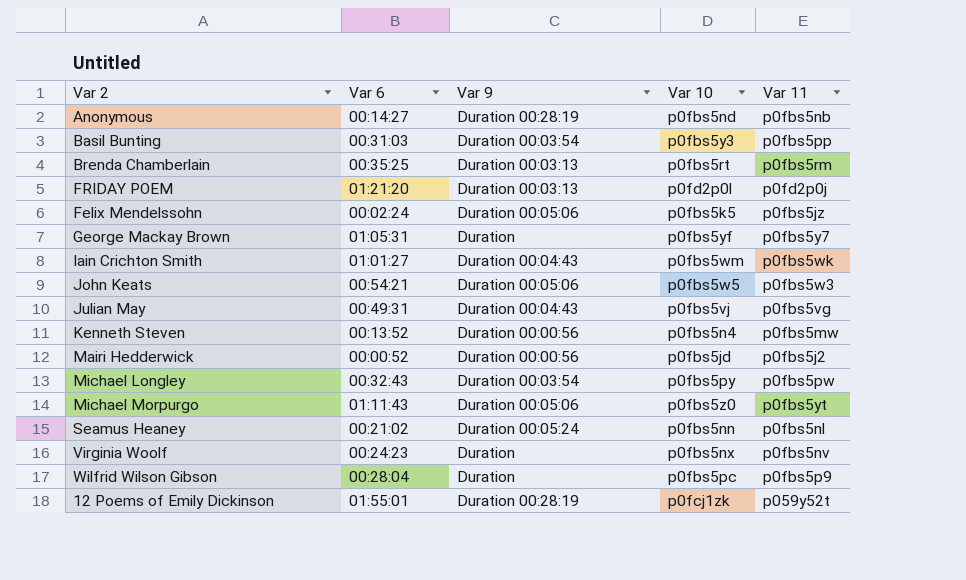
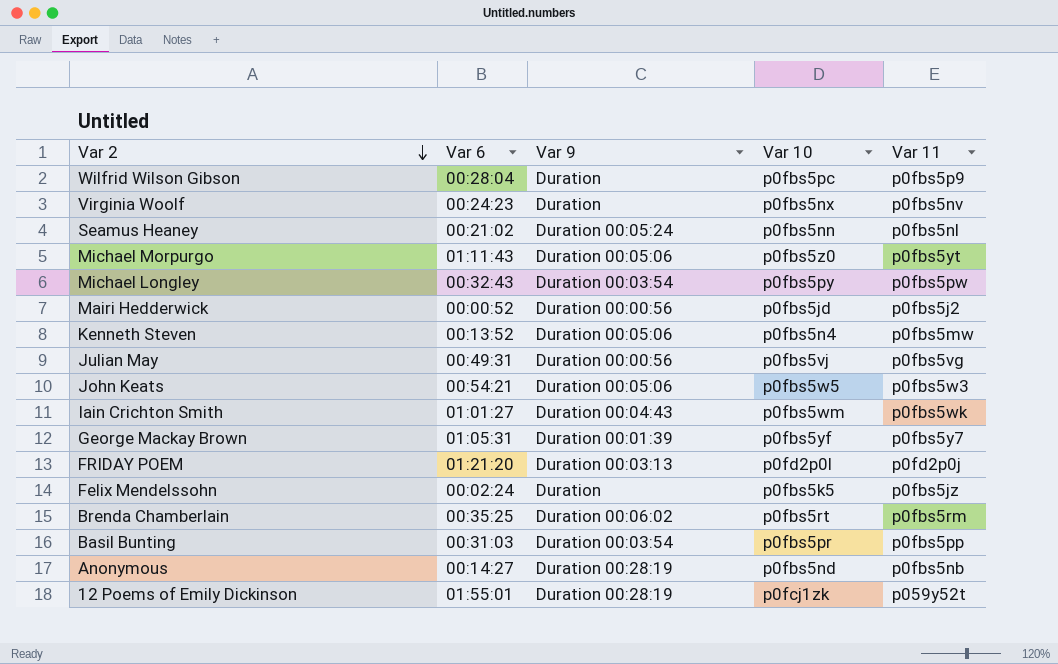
row order: none -> Var 2 descending
Kenneth Steven | Var 9: Duration 00:00:56 -> Duration 00:05:06
Julian May | Var 9: Duration 00:04:43 -> Duration 00:00:56
George Mackay Brown | Var 9: Duration -> Duration 00:01:39
Felix Mendelssohn | Var 9: Duration 00:05:06 -> Duration
Brenda Chamberlain | Var 9: Duration 00:03:13 -> Duration 00:06:02
Basil Bunting | Var 10: p0fbs5y3 -> p0fbs5pr

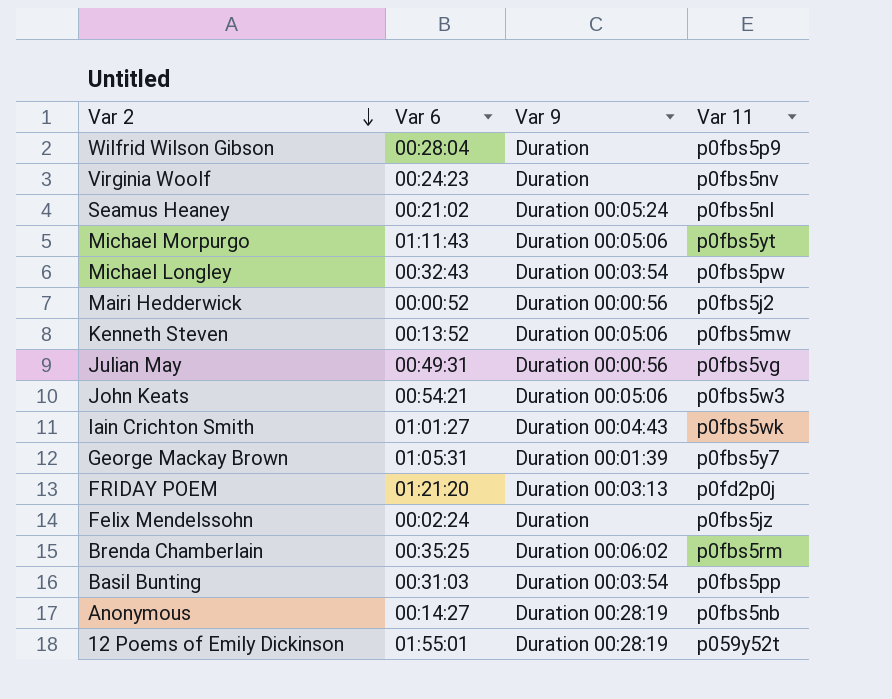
column Var 10 | position: 4 -> none

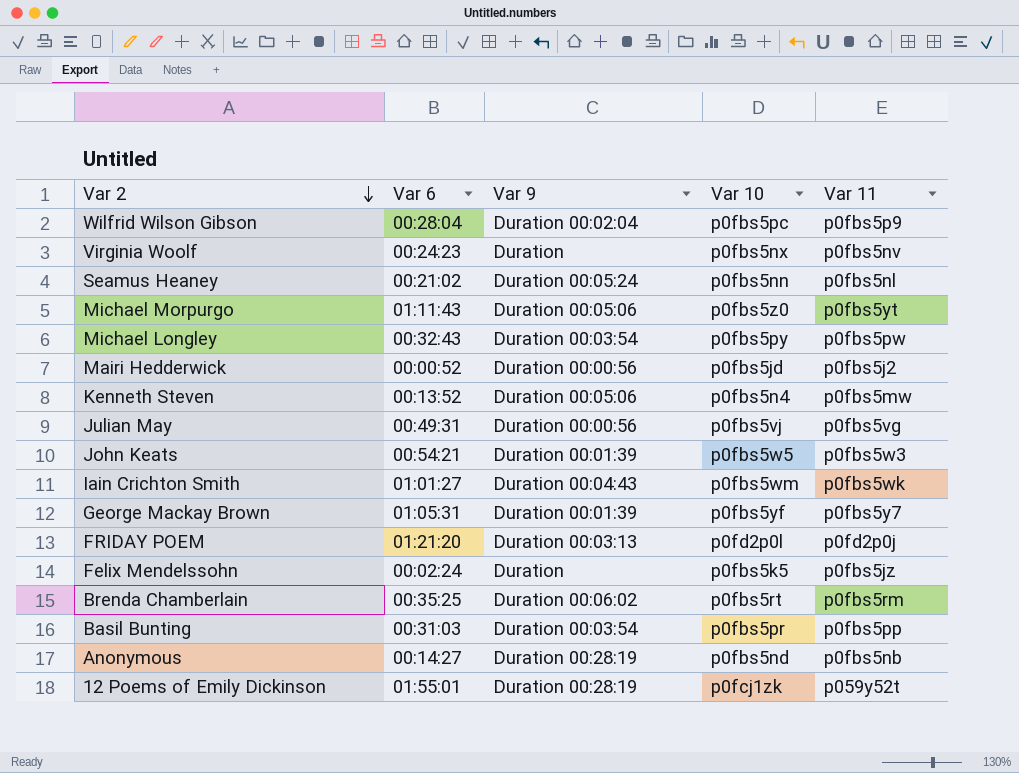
column Var 10 | position: none -> 4
Wilfrid Wilson Gibson | Var 9: Duration -> Duration 00:02:04
John Keats | Var 9: Duration 00:05:06 -> Duration 00:01:39

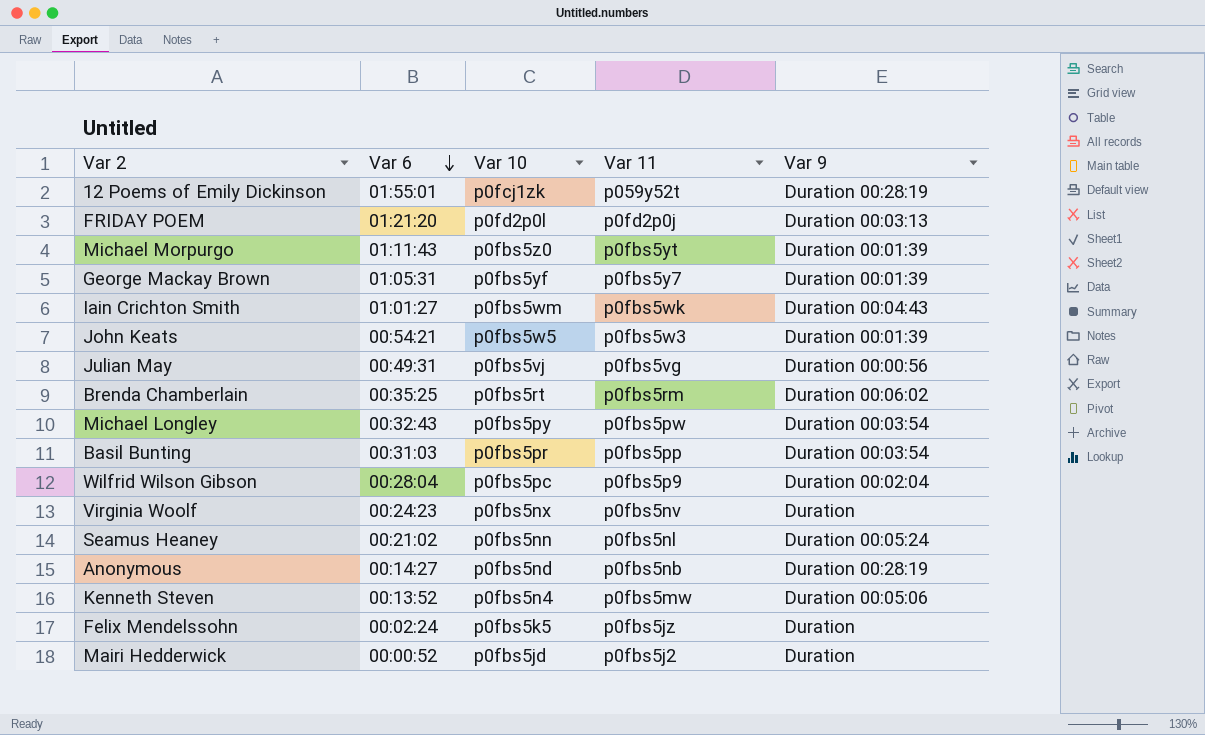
row order: Var 2 descending -> Var 6 descending
column Var 9 | position: 3 -> 5
Michael Morpurgo | Var 9: Duration 00:05:06 -> Duration 00:01:39
Mairi Hedderwick | Var 9: Duration 00:00:56 -> Duration

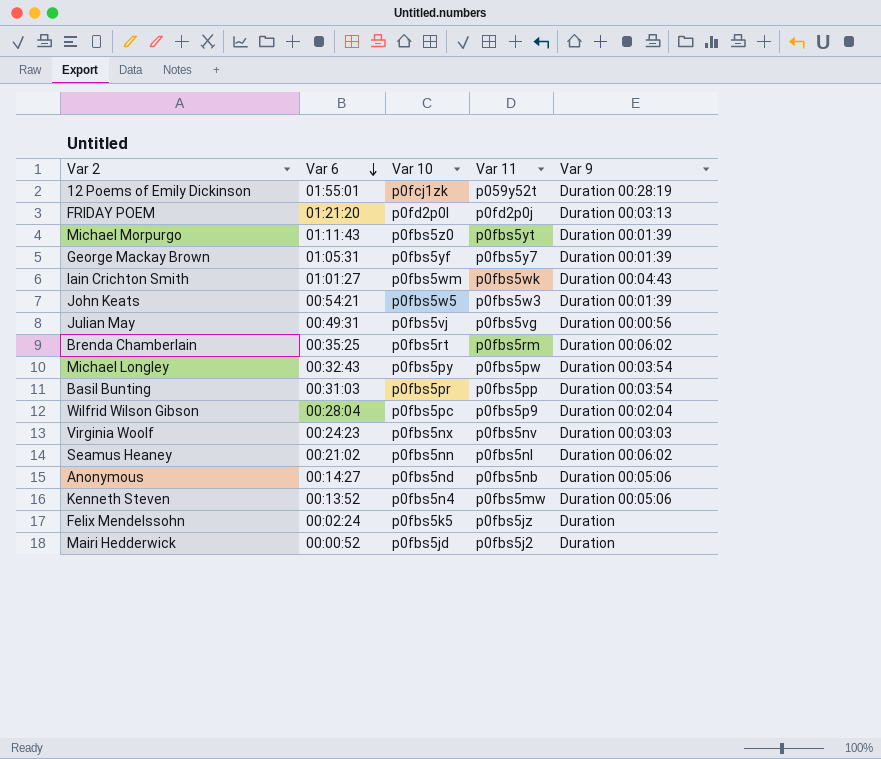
Virginia Woolf | Var 9: Duration -> Duration 00:03:03
Seamus Heaney | Var 9: Duration 00:05:24 -> Duration 00:06:02
Anonymous | Var 9: Duration 00:28:19 -> Duration 00:05:06

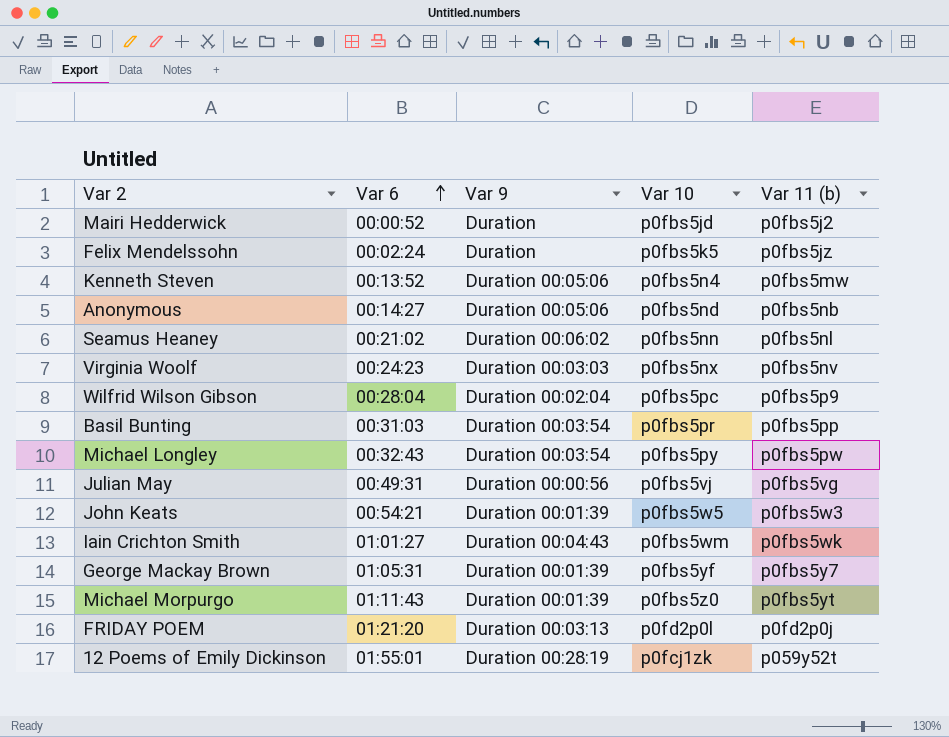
row order: Var 6 descending -> Var 6 ascending
column Var 9 | position: 5 -> 3
column name: Var 11 -> Var 11 (b)
row Brenda Chamberlain: 00:35:25 | p0fbs5rt | p0fbs5rm | Duration 00:06:02 -> none

